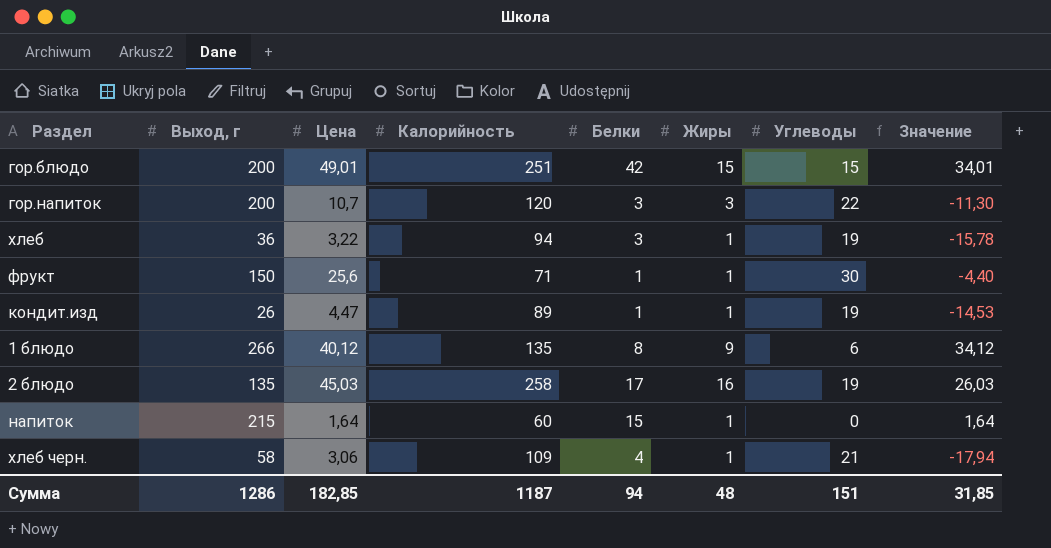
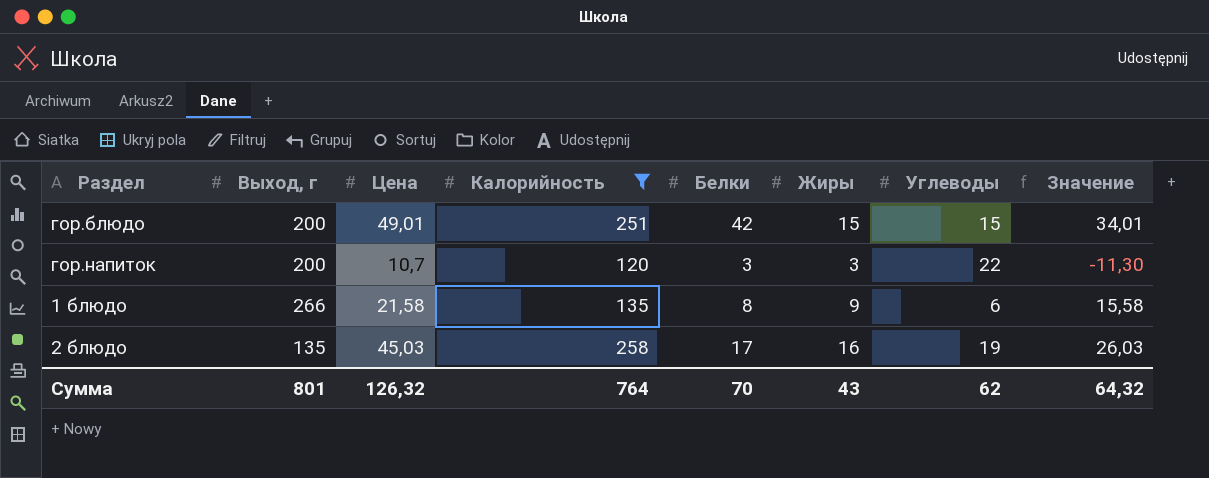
filter: none -> Калорийность >= 120
1 блюдо | Цена: 40,12 -> 21,58
1 блюдо | Значение: 34,12 -> 15,58
Сумма | Выход, г: 1286 -> 801
Сумма | Цена: 182,85 -> 126,32
Сумма | Калорийность: 1187 -> 764
Сумма | Белки: 94 -> 70
Сумма | Жиры: 48 -> 43
Сумма | Углеводы: 151 -> 62
Сумма | Значение: 31,85 -> 64,32

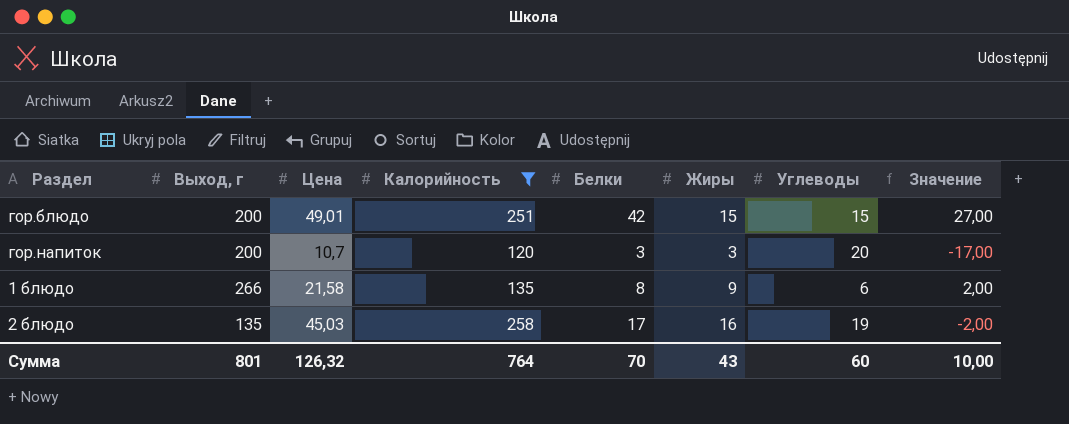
column Значение | formula: [Цена] - [Углеводы] -> [Белки] - [Углеводы]
гор.напиток | Углеводы: 22 -> 20
Сумма | Углеводы: 62 -> 60
Сумма | Значение: 64,32 -> 10,00

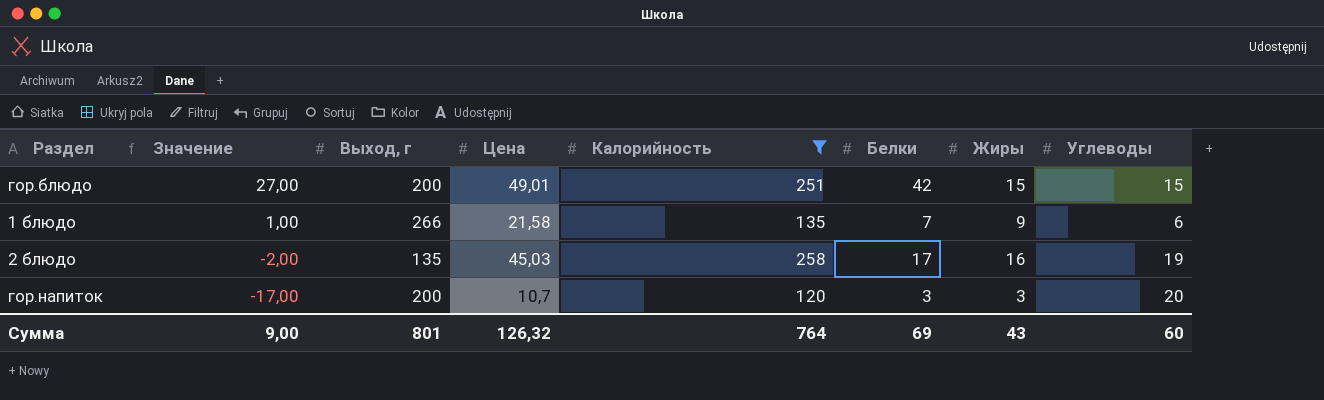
row order: none -> Значение descending
column Значение | position: 8 -> 2
1 блюдо | Значение: 2,00 -> 1,00
1 блюдо | Белки: 8 -> 7
Сумма | Значение: 10,00 -> 9,00
Сумма | Белки: 70 -> 69

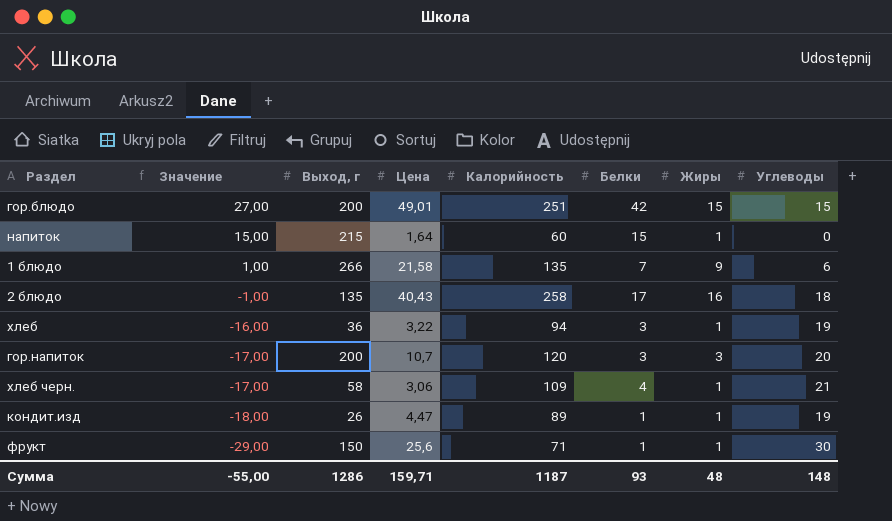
filter: Калорийность >= 120 -> none
2 блюдо | Значение: -2,00 -> -1,00
2 блюдо | Цена: 45,03 -> 40,43
2 блюдо | Углеводы: 19 -> 18
Сумма | Значение: 9,00 -> -55,00
Сумма | Выход, г: 801 -> 1286
Сумма | Цена: 126,32 -> 159,71
Сумма | Калорийность: 764 -> 1187
Сумма | Белки: 69 -> 93
Сумма | Жиры: 43 -> 48
Сумма | Углеводы: 60 -> 148

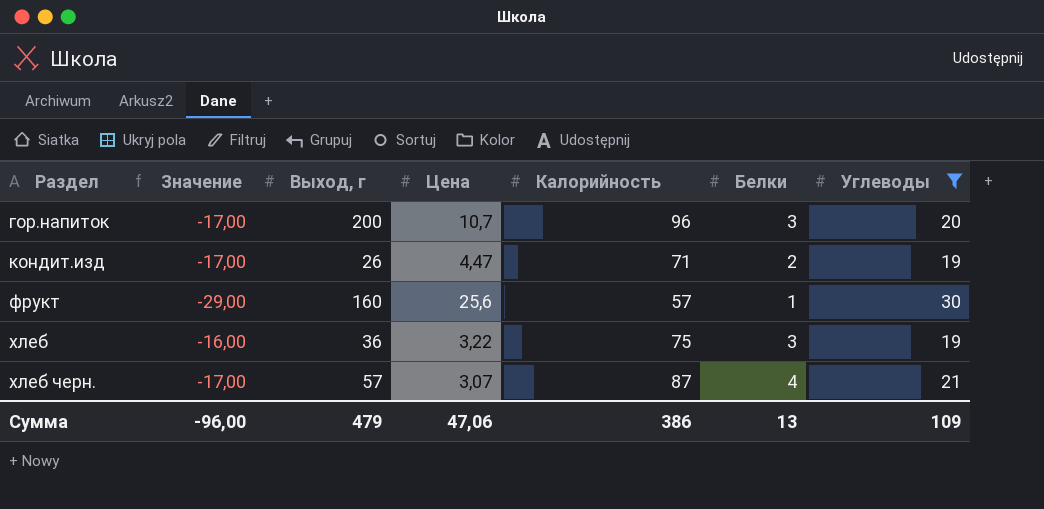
filter: none -> Углеводы >= 19
row order: Значение descending -> Раздел ascending
column Жиры | position: 7 -> none
гор.напиток | Калорийность: 120 -> 96
кондит.изд | Значение: -18,00 -> -17,00
кондит.изд | Калорийность: 89 -> 71
кондит.изд | Белки: 1 -> 2
фрукт | Выход, г: 150 -> 160
фрукт | Калорийность: 71 -> 57
хлеб | Калорийность: 94 -> 75
хлеб черн. | Выход, г: 58 -> 57
хлеб черн. | Цена: 3,06 -> 3,07
хлеб черн. | Калорийность: 109 -> 87
Сумма | Значение: -55,00 -> -96,00
Сумма | Выход, г: 1286 -> 479
Сумма | Цена: 159,71 -> 47,06
Сумма | Калорийность: 1187 -> 386
Сумма | Белки: 93 -> 13
Сумма | Углеводы: 148 -> 109

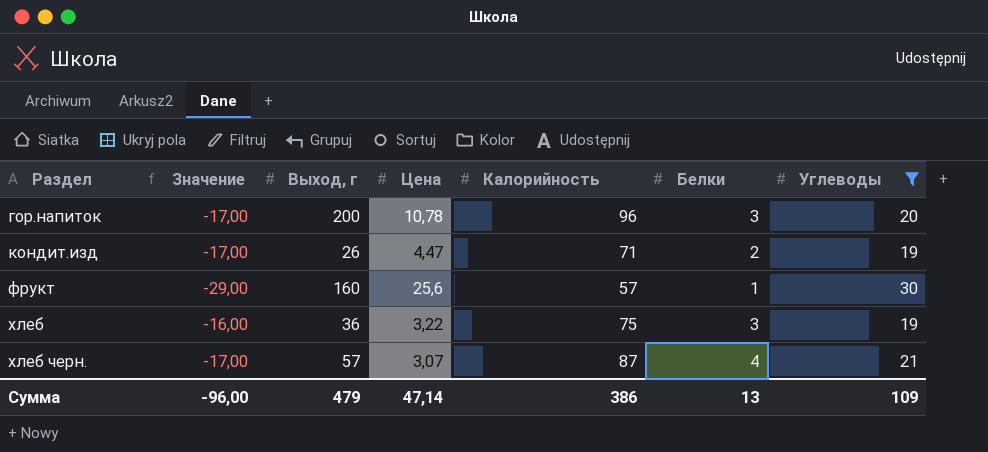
гор.напиток | Цена: 10,7 -> 10,78
Сумма | Цена: 47,06 -> 47,14

